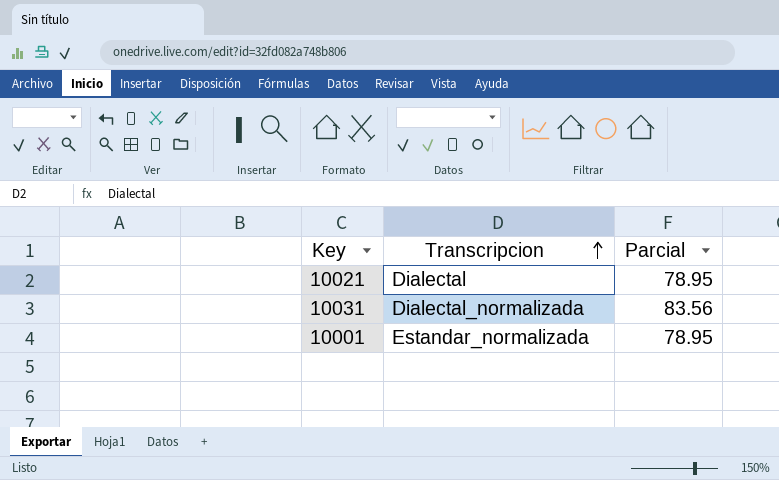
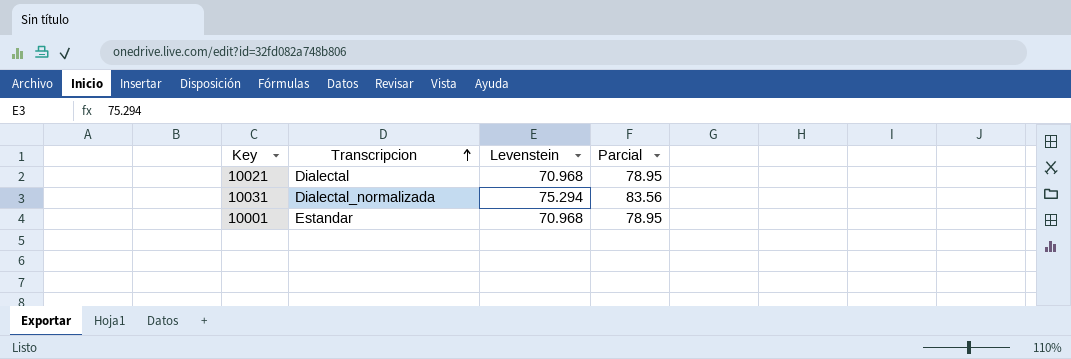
column Levenstein | position: none -> 3
10001 | Transcripcion: Estandar_normalizada -> Estandar

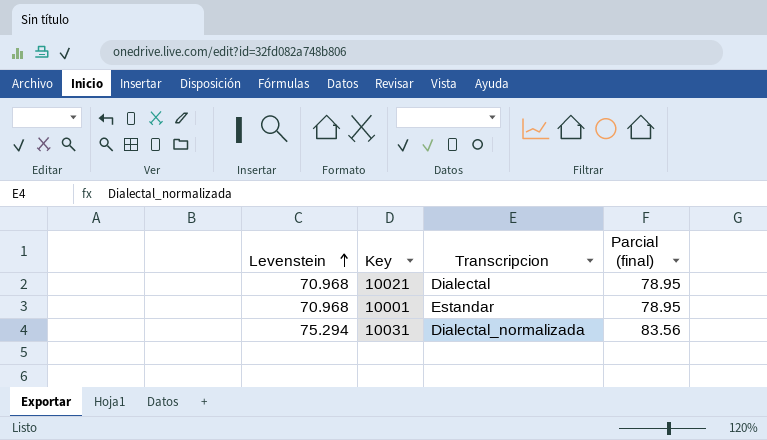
row order: Transcripcion ascending -> Levenstein ascending
column Levenstein | position: 3 -> 1
column name: Parcial -> Parcial (final)

